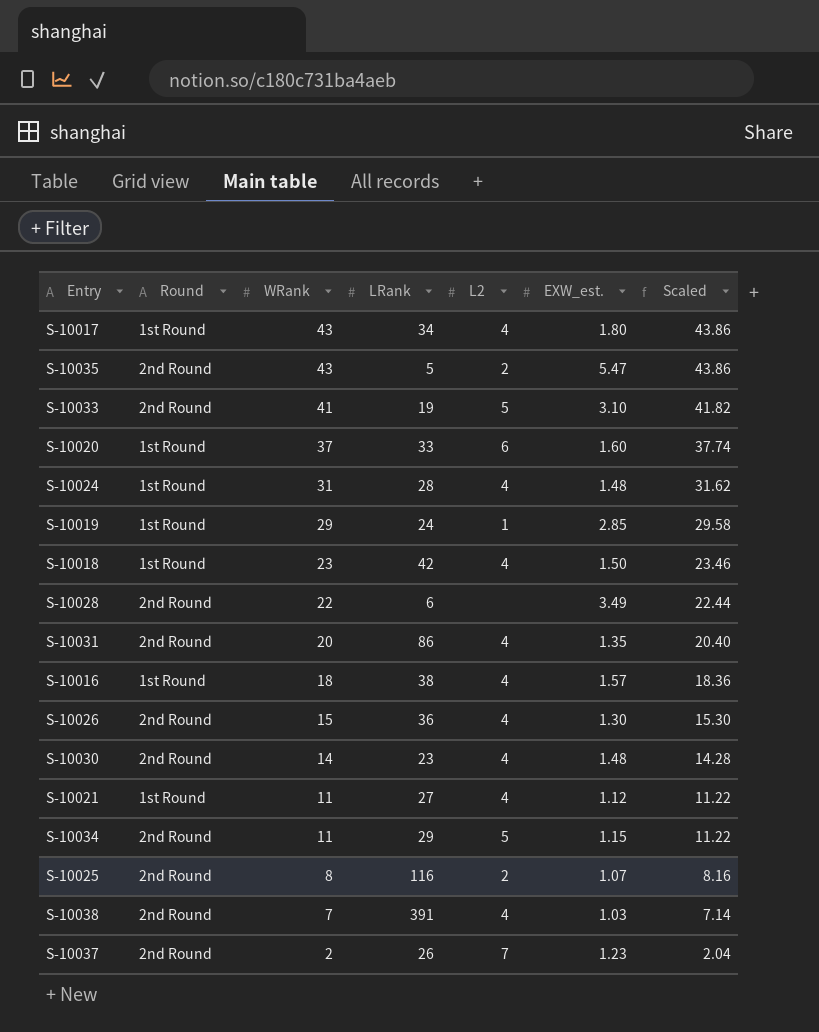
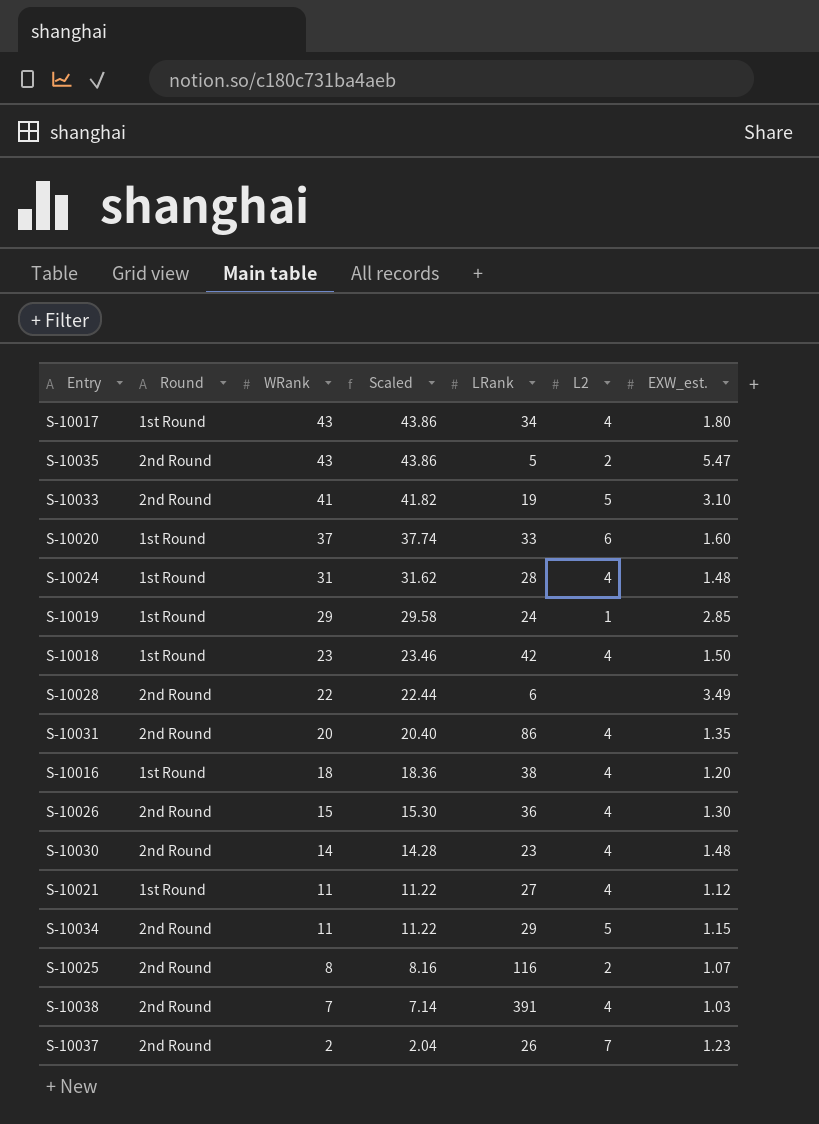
column Scaled | position: 7 -> 4
S-10016 | EXW_est.: 1.57 -> 1.20

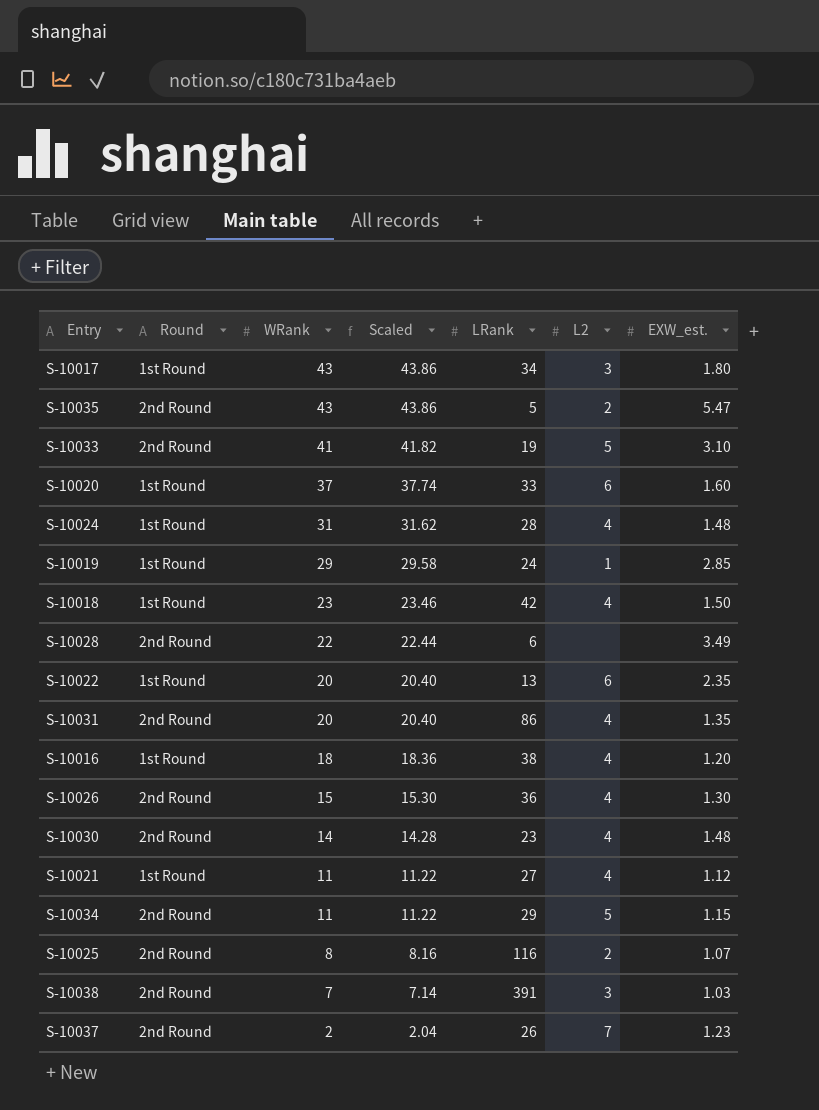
S-10017 | L2: 4 -> 3
row S-10022: none -> 1st Round | 20 | 20.40 | 13 | 6 | 2.35
S-10038 | L2: 4 -> 3

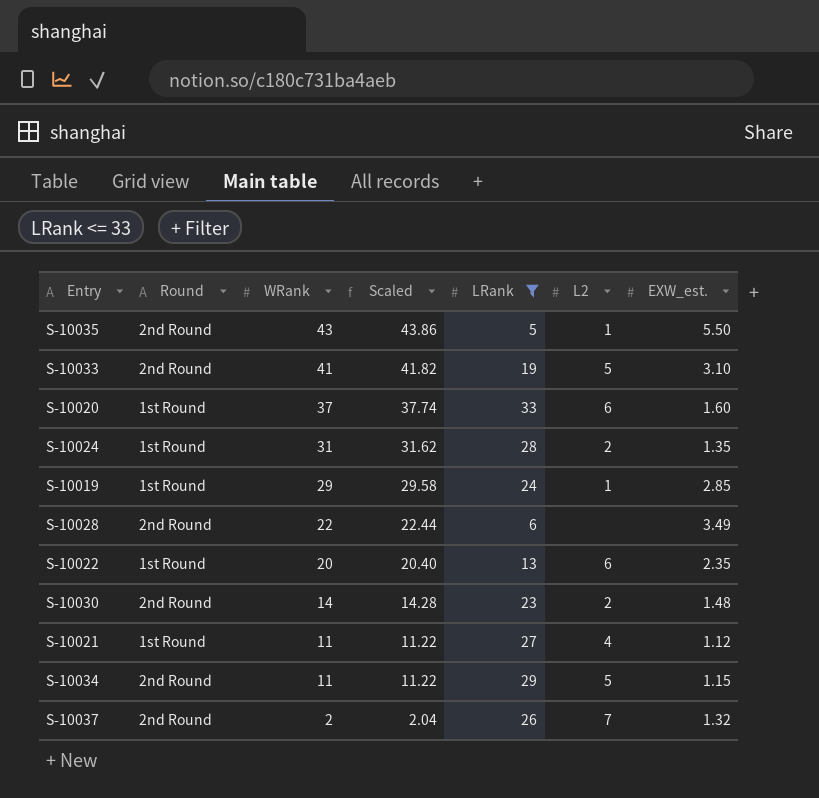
filter: none -> LRank <= 33
S-10035 | L2: 2 -> 1
S-10035 | EXW_est.: 5.47 -> 5.50
S-10024 | L2: 4 -> 2
S-10024 | EXW_est.: 1.48 -> 1.35
S-10030 | L2: 4 -> 2
S-10037 | EXW_est.: 1.23 -> 1.32

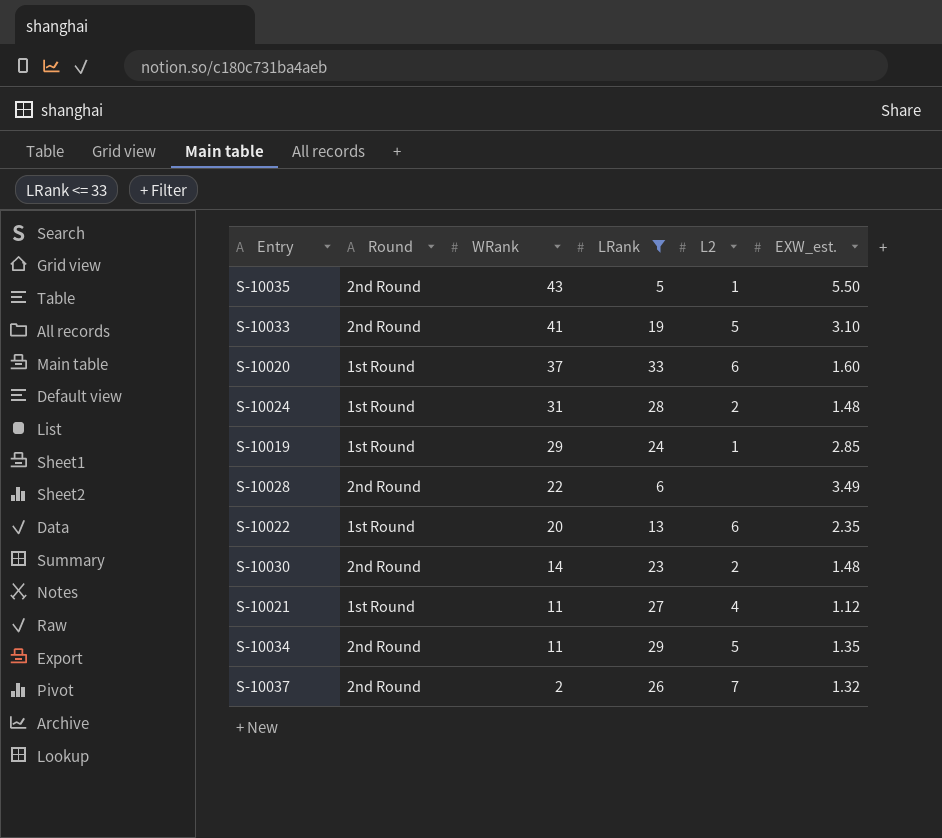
column Scaled | formula: [WRank] * 1.02 -> none
S-10024 | EXW_est.: 1.35 -> 1.48
S-10034 | EXW_est.: 1.15 -> 1.35

